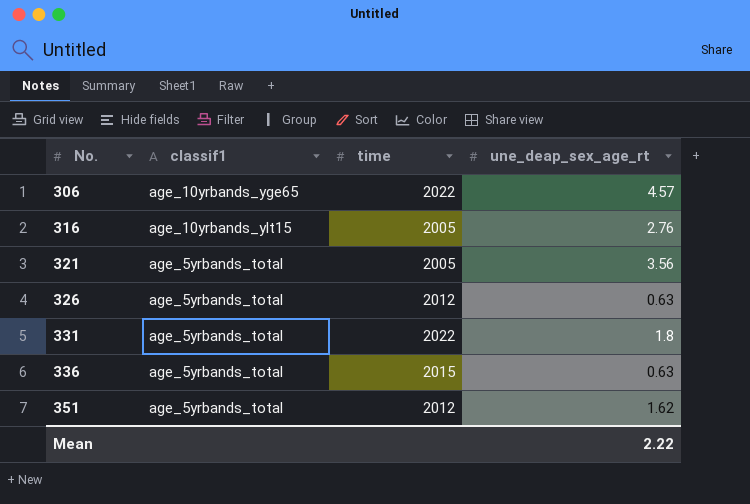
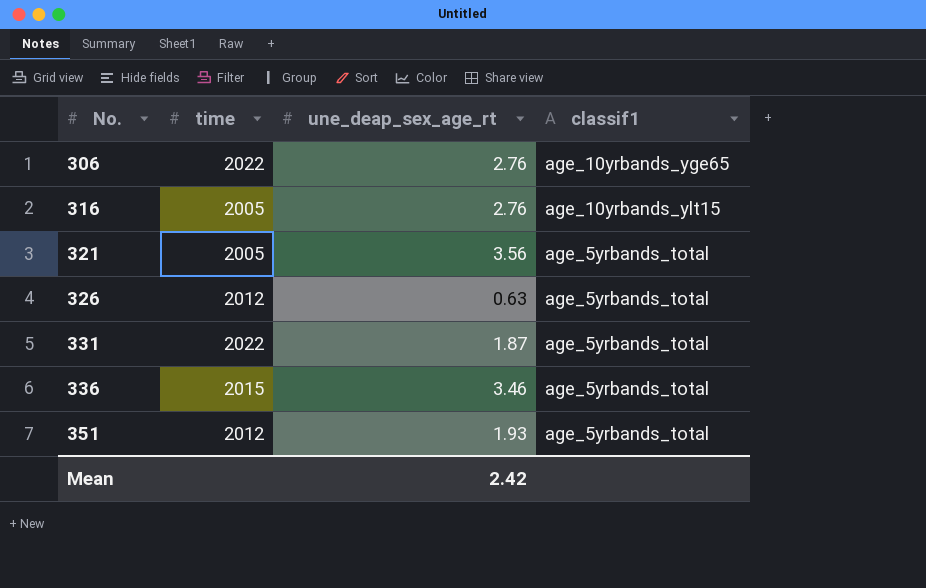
column classif1 | position: 2 -> 4
306 | une_deap_sex_age_rt: 4.57 -> 2.76
331 | une_deap_sex_age_rt: 1.8 -> 1.87
336 | une_deap_sex_age_rt: 0.63 -> 3.46
351 | une_deap_sex_age_rt: 1.62 -> 1.93
Mean | une_deap_sex_age_rt: 2.22 -> 2.42

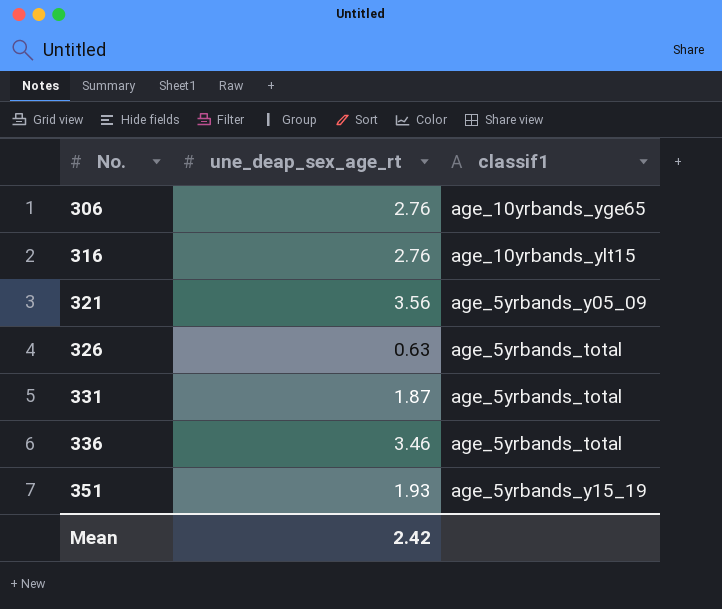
column time | position: 2 -> none
321 | classif1: age_5yrbands_total -> age_5yrbands_y05_09
351 | classif1: age_5yrbands_total -> age_5yrbands_y15_19

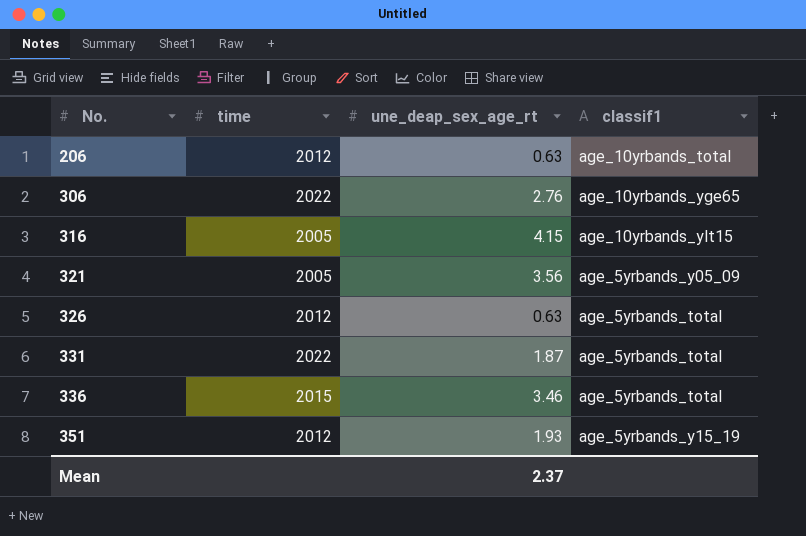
column time | position: none -> 2
row 206: none -> 2012 | 0.63 | age_10yrbands_total
316 | une_deap_sex_age_rt: 2.76 -> 4.15
Mean | une_deap_sex_age_rt: 2.42 -> 2.37

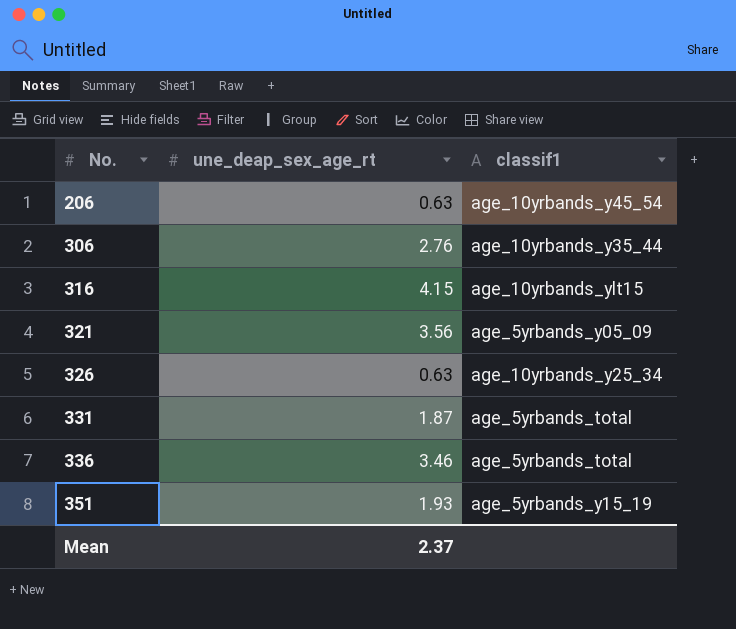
column time | position: 2 -> none
206 | classif1: age_10yrbands_total -> age_10yrbands_y45_54
306 | classif1: age_10yrbands_yge65 -> age_10yrbands_y35_44
326 | classif1: age_5yrbands_total -> age_10yrbands_y25_34

